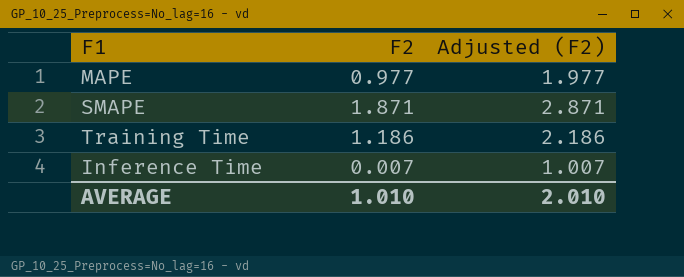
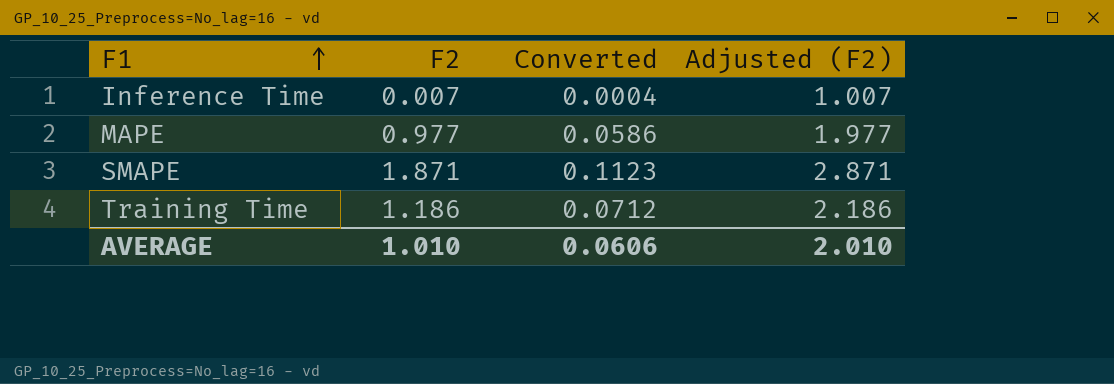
row order: none -> F1 ascending
column Converted | formula: none -> [F2] * 0.06

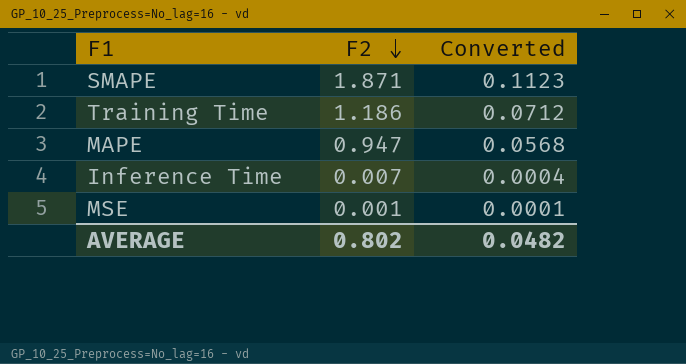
row order: F1 ascending -> F2 descending
column Adjusted (F2) | formula: [F2] + 1 -> none
MAPE | F2: 0.977 -> 0.947
MAPE | Converted: 0.0586 -> 0.0568
row MSE: none -> 0.001 | 0.0001
AVERAGE | F2: 1.010 -> 0.802
AVERAGE | Converted: 0.0606 -> 0.0482

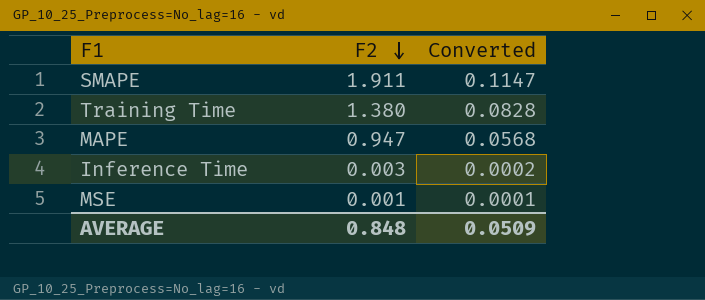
SMAPE | F2: 1.871 -> 1.911
SMAPE | Converted: 0.1123 -> 0.1147
Training Time | F2: 1.186 -> 1.380
Training Time | Converted: 0.0712 -> 0.0828
Inference Time | F2: 0.007 -> 0.003
Inference Time | Converted: 0.0004 -> 0.0002
AVERAGE | F2: 0.802 -> 0.848
AVERAGE | Converted: 0.0482 -> 0.0509

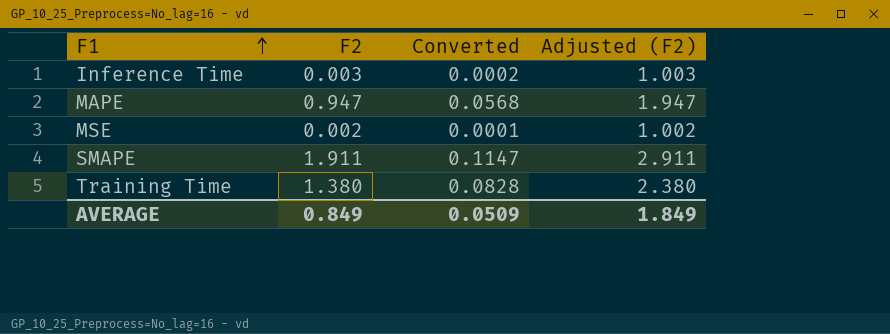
row order: F2 descending -> F1 ascending
column Adjusted (F2) | formula: none -> [F2] + 1
MSE | F2: 0.001 -> 0.002
AVERAGE | F2: 0.848 -> 0.849

